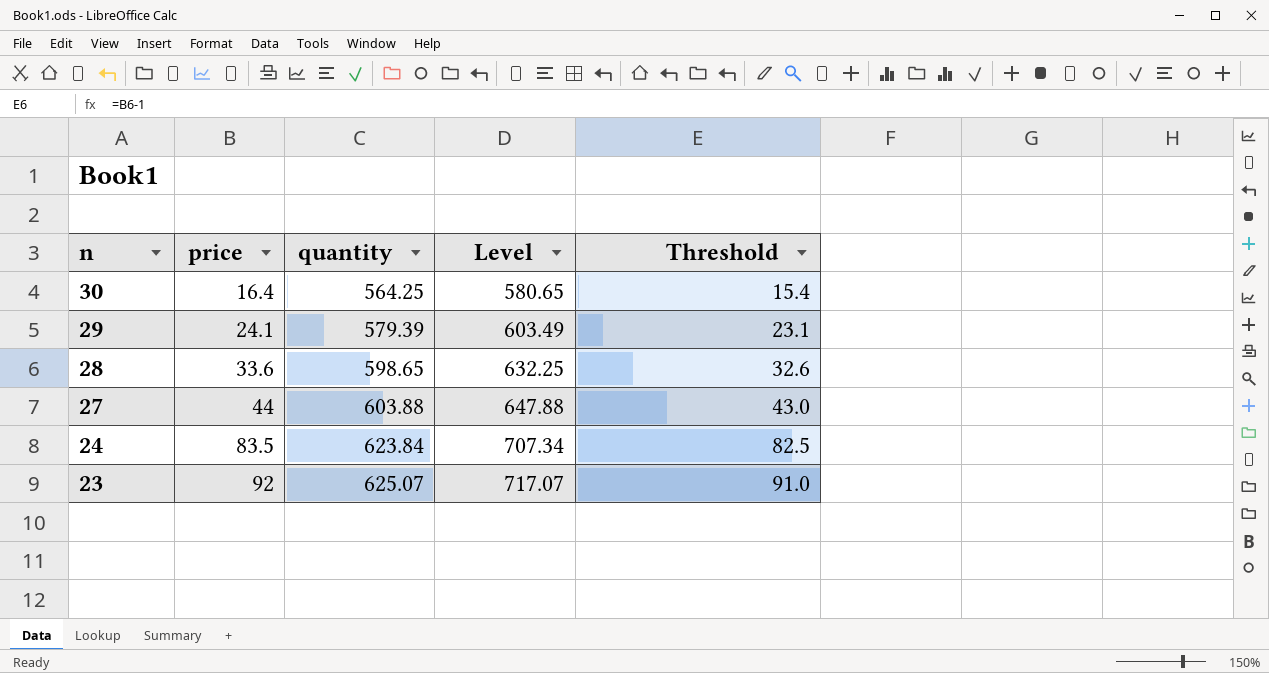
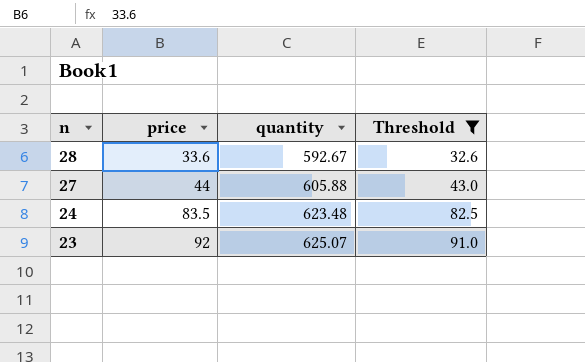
filter: none -> Threshold >= 32.6
column Level | formula: [price] + [quantity] -> none
28 | quantity: 598.65 -> 592.67
27 | quantity: 603.88 -> 605.88
24 | quantity: 623.84 -> 623.48

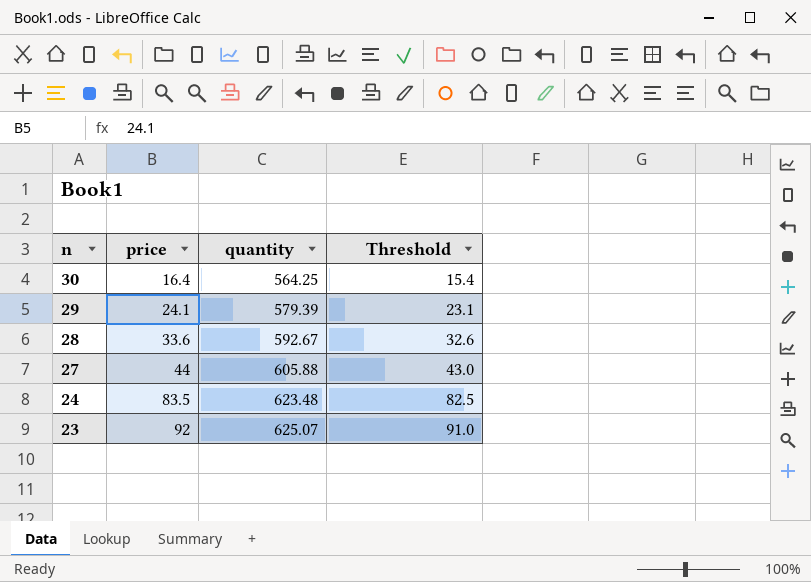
filter: Threshold >= 32.6 -> none

